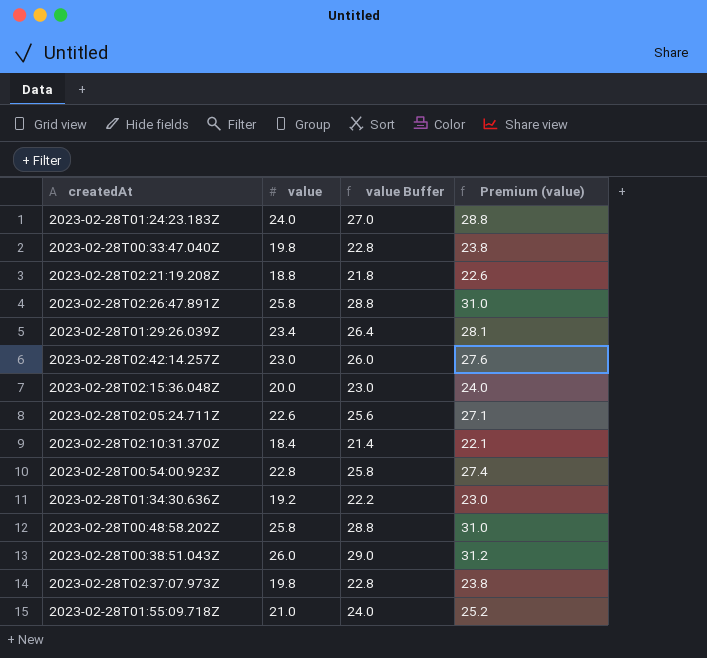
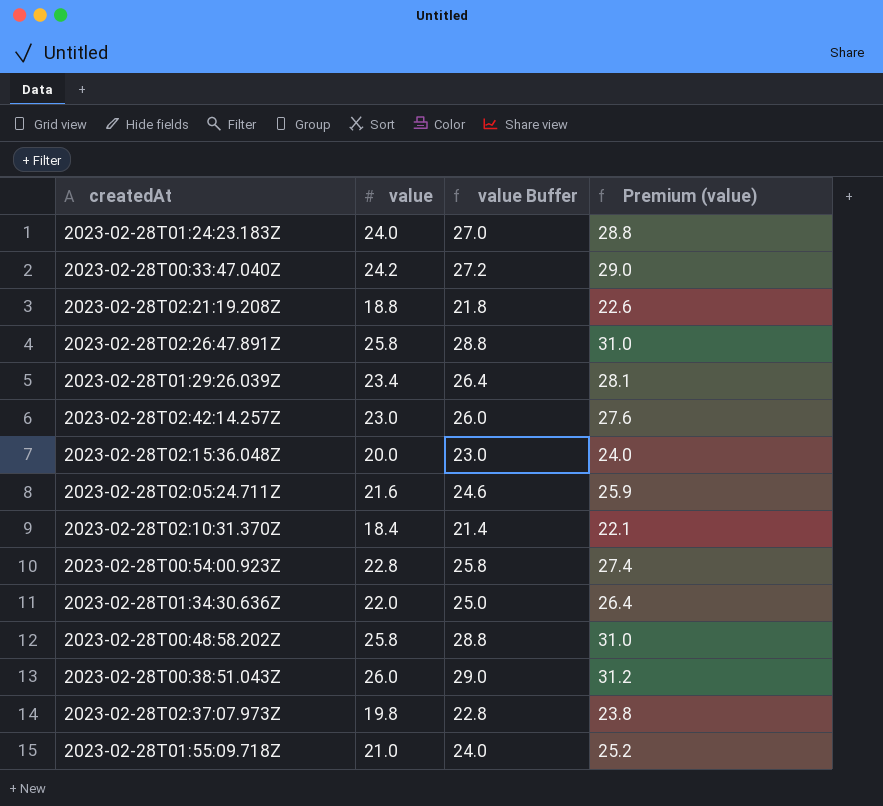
2023-02-28T00:33:47.040Z | value: 19.8 -> 24.2
2023-02-28T00:33:47.040Z | value Buffer: 22.8 -> 27.2
2023-02-28T00:33:47.040Z | Premium (value): 23.8 -> 29.0
2023-02-28T02:05:24.711Z | value: 22.6 -> 21.6
2023-02-28T02:05:24.711Z | value Buffer: 25.6 -> 24.6
2023-02-28T02:05:24.711Z | Premium (value): 27.1 -> 25.9
2023-02-28T01:34:30.636Z | value: 19.2 -> 22.0
2023-02-28T01:34:30.636Z | value Buffer: 22.2 -> 25.0
2023-02-28T01:34:30.636Z | Premium (value): 23.0 -> 26.4

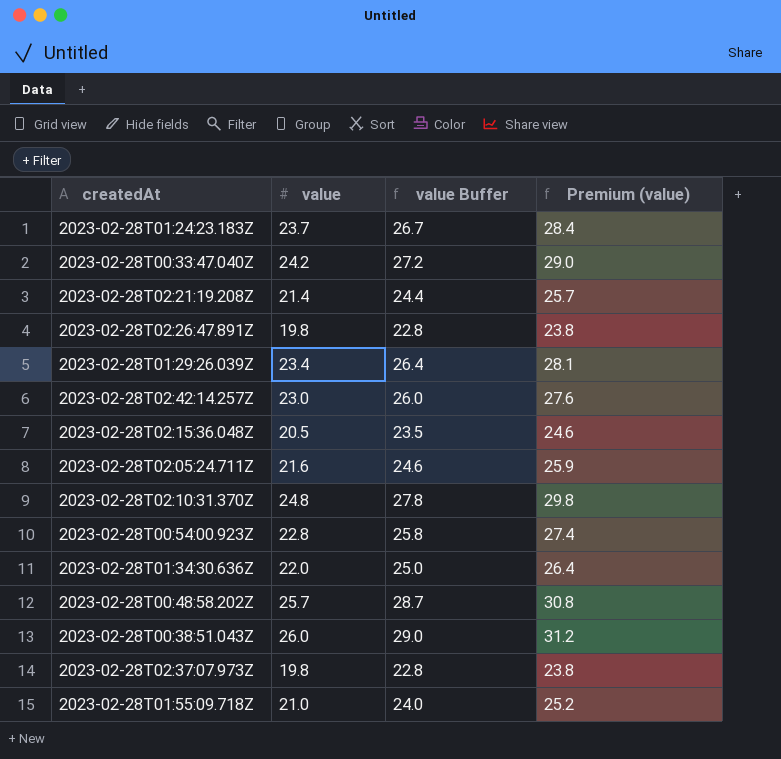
2023-02-28T01:24:23.183Z | value: 24.0 -> 23.7
2023-02-28T01:24:23.183Z | value Buffer: 27.0 -> 26.7
2023-02-28T01:24:23.183Z | Premium (value): 28.8 -> 28.4
2023-02-28T02:21:19.208Z | value: 18.8 -> 21.4
2023-02-28T02:21:19.208Z | value Buffer: 21.8 -> 24.4
2023-02-28T02:21:19.208Z | Premium (value): 22.6 -> 25.7
2023-02-28T02:26:47.891Z | value: 25.8 -> 19.8
2023-02-28T02:26:47.891Z | value Buffer: 28.8 -> 22.8
2023-02-28T02:26:47.891Z | Premium (value): 31.0 -> 23.8
2023-02-28T02:15:36.048Z | value: 20.0 -> 20.5
2023-02-28T02:15:36.048Z | value Buffer: 23.0 -> 23.5
2023-02-28T02:15:36.048Z | Premium (value): 24.0 -> 24.6
2023-02-28T02:10:31.370Z | value: 18.4 -> 24.8
2023-02-28T02:10:31.370Z | value Buffer: 21.4 -> 27.8
2023-02-28T02:10:31.370Z | Premium (value): 22.1 -> 29.8
2023-02-28T00:48:58.202Z | value: 25.8 -> 25.7
2023-02-28T00:48:58.202Z | value Buffer: 28.8 -> 28.7
2023-02-28T00:48:58.202Z | Premium (value): 31.0 -> 30.8

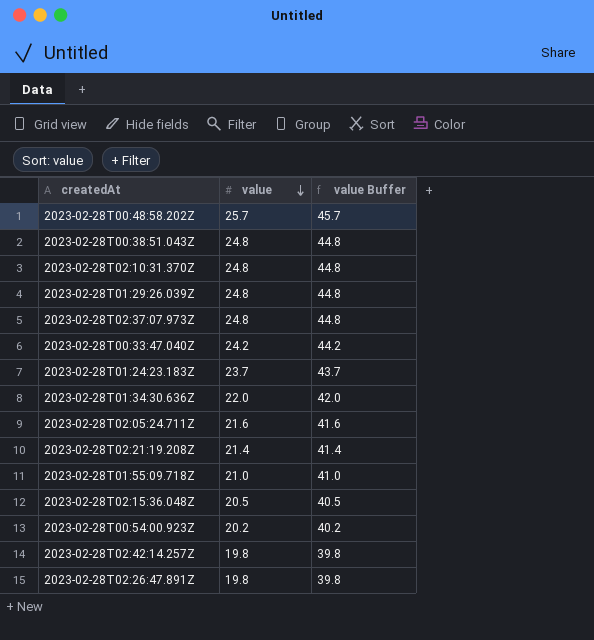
row order: none -> value descending
column Premium (value) | formula: [value] * 1.2 -> none
column value Buffer | formula: [value] + 3 -> [value] + 20
2023-02-28T00:38:51.043Z | value: 26.0 -> 24.8
2023-02-28T01:29:26.039Z | value: 23.4 -> 24.8
2023-02-28T02:37:07.973Z | value: 19.8 -> 24.8
2023-02-28T00:54:00.923Z | value: 22.8 -> 20.2
2023-02-28T02:42:14.257Z | value: 23.0 -> 19.8

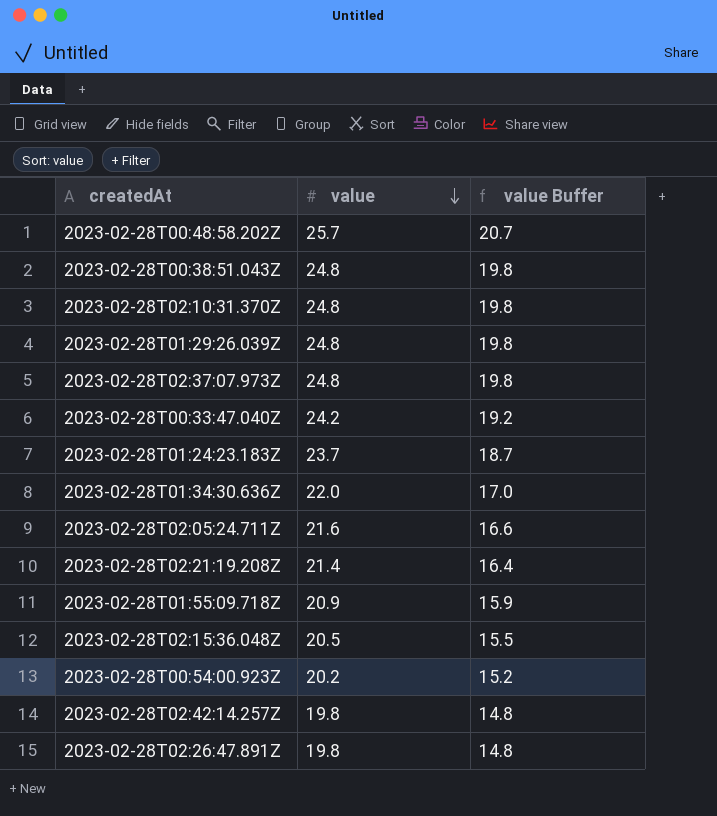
column value Buffer | formula: [value] + 20 -> [value] - 5
2023-02-28T01:55:09.718Z | value: 21.0 -> 20.9

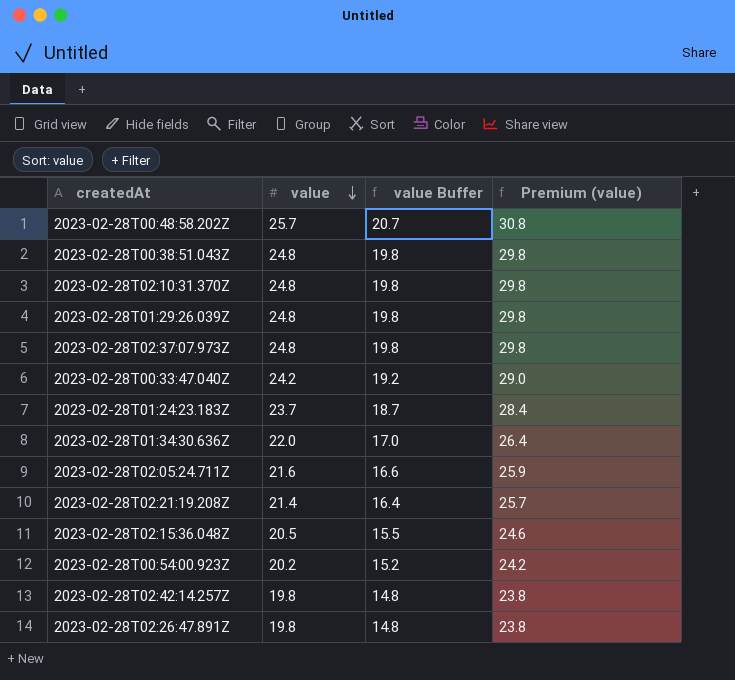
column Premium (value) | formula: none -> [value] * 1.2
row 2023-02-28T01:55:09.718Z: 20.9 | 15.9 -> none

